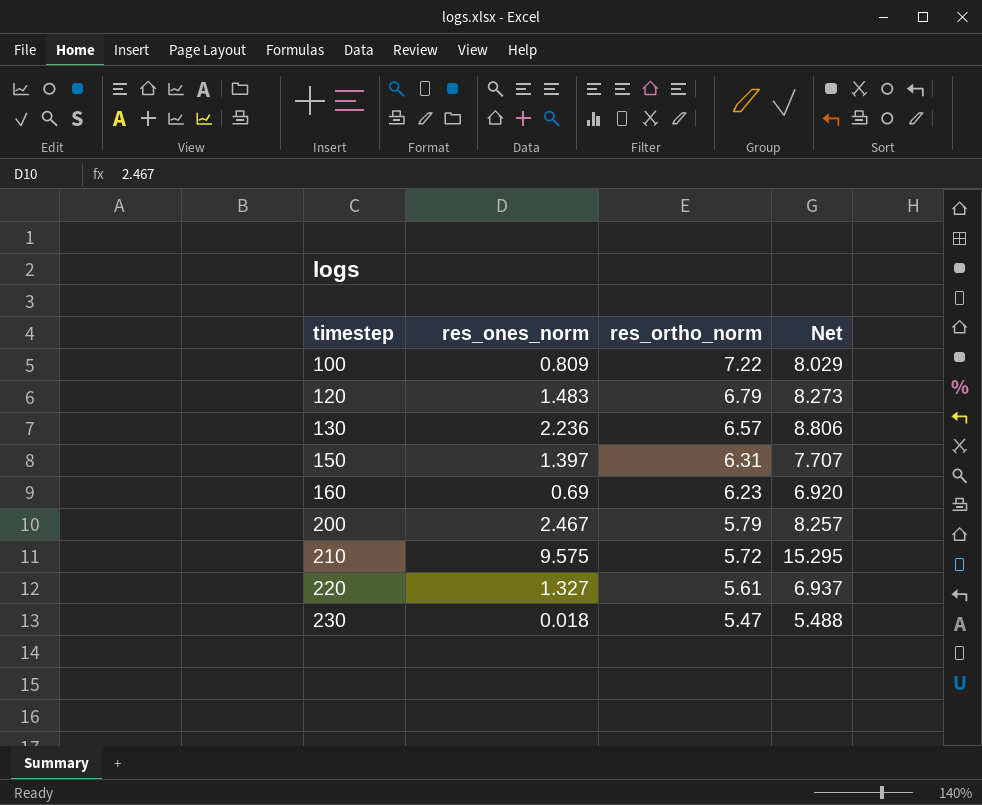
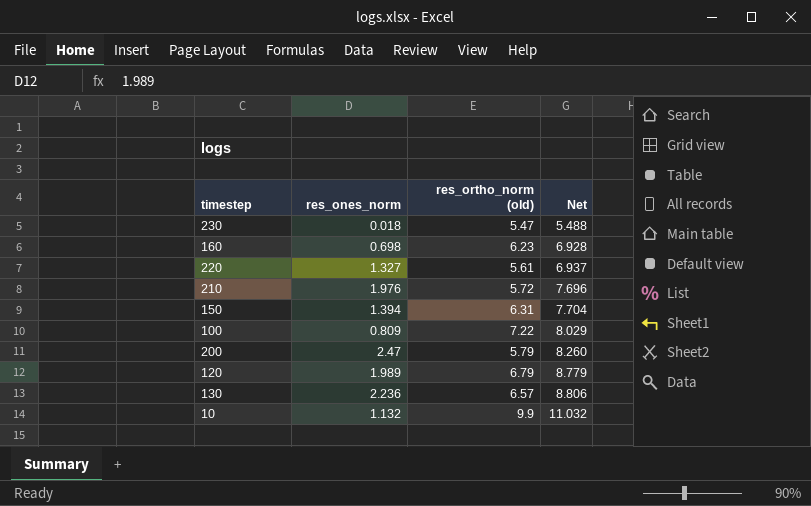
row order: timestep ascending -> Net ascending
column name: res_ortho_norm -> res_ortho_norm (old)
160 | res_ones_norm: 0.69 -> 0.698
160 | Net: 6.920 -> 6.928
210 | res_ones_norm: 9.575 -> 1.976
210 | Net: 15.295 -> 7.696
150 | res_ones_norm: 1.397 -> 1.394
150 | Net: 7.707 -> 7.704
200 | res_ones_norm: 2.467 -> 2.47
200 | Net: 8.257 -> 8.260
120 | res_ones_norm: 1.483 -> 1.989
120 | Net: 8.273 -> 8.779
row 10: none -> 1.132 | 9.9 | 11.032

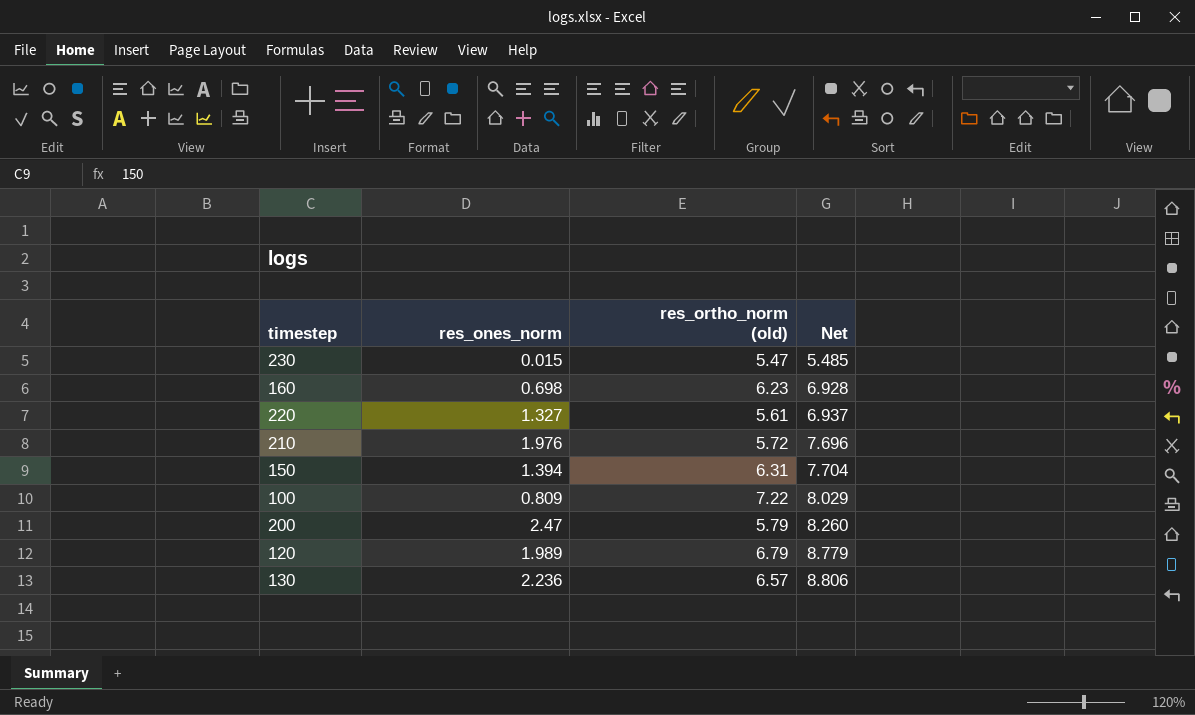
row 10: 1.132 | 9.9 | 11.032 -> none
230 | res_ones_norm: 0.018 -> 0.015
230 | Net: 5.488 -> 5.485

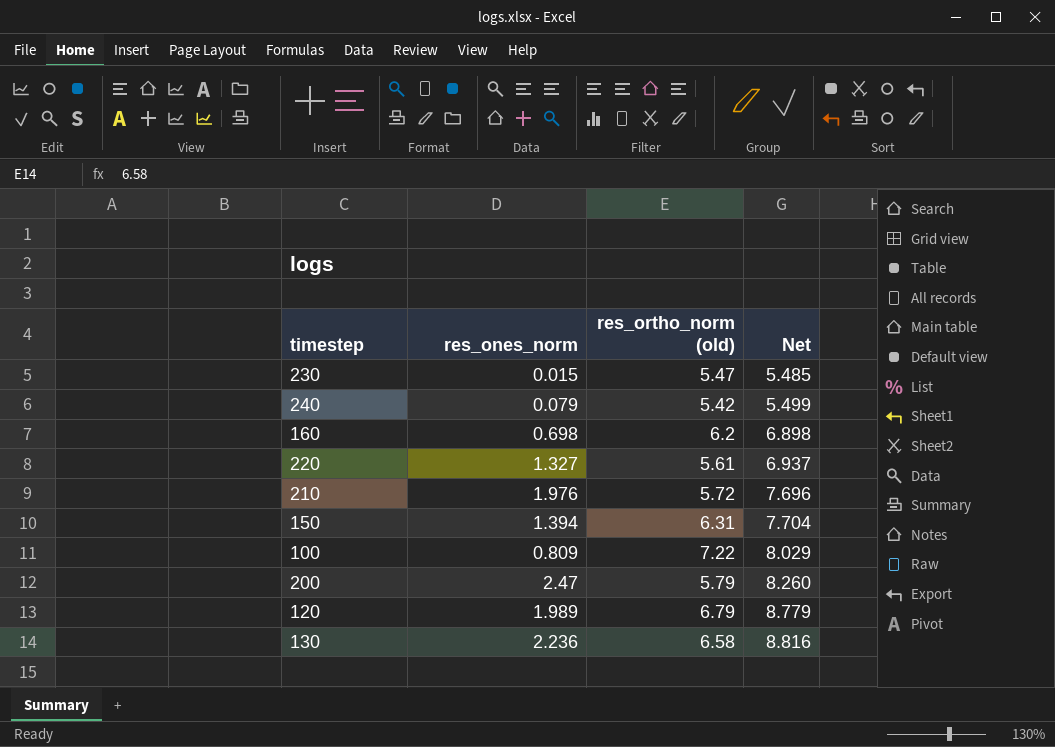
row 240: none -> 0.079 | 5.42 | 5.499
160 | res_ortho_norm (old): 6.23 -> 6.2
160 | Net: 6.928 -> 6.898
130 | res_ortho_norm (old): 6.57 -> 6.58
130 | Net: 8.806 -> 8.816

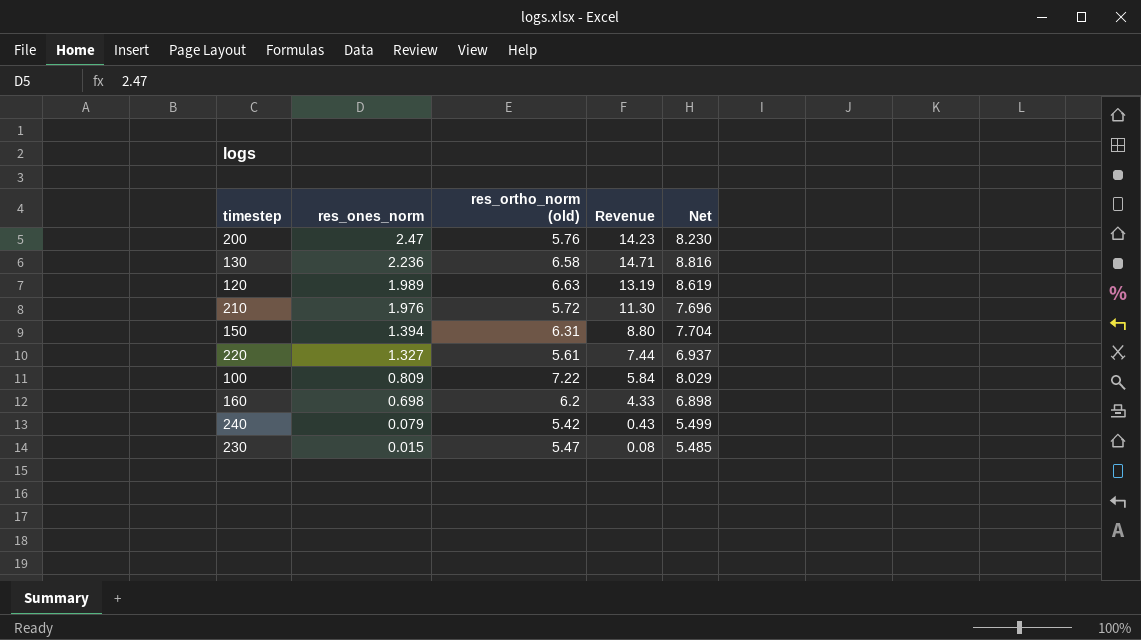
row order: Net ascending -> res_ones_norm descending
column Revenue | formula: none -> [res_ones_norm] * [res_ortho_norm (old)]
200 | res_ortho_norm (old): 5.79 -> 5.76
200 | Net: 8.260 -> 8.230
120 | res_ortho_norm (old): 6.79 -> 6.63
120 | Net: 8.779 -> 8.619

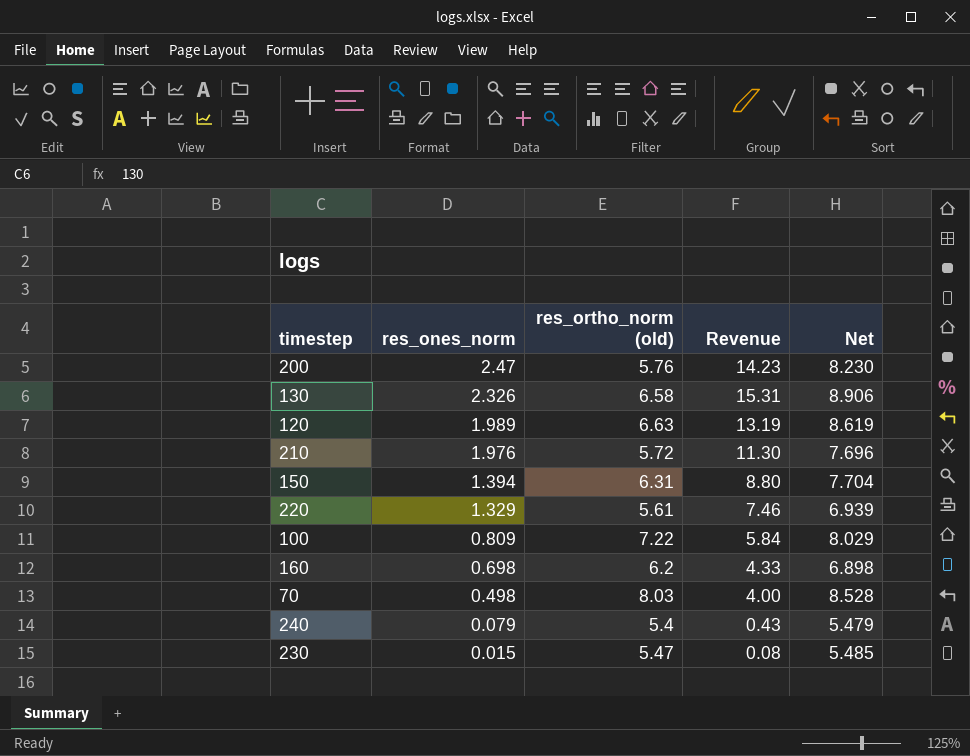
130 | res_ones_norm: 2.236 -> 2.326
130 | Revenue: 14.71 -> 15.31
130 | Net: 8.816 -> 8.906
220 | res_ones_norm: 1.327 -> 1.329
220 | Revenue: 7.44 -> 7.46
220 | Net: 6.937 -> 6.939
row 70: none -> 0.498 | 8.03 | 4.00 | 8.528
240 | res_ortho_norm (old): 5.42 -> 5.4
240 | Net: 5.499 -> 5.479

